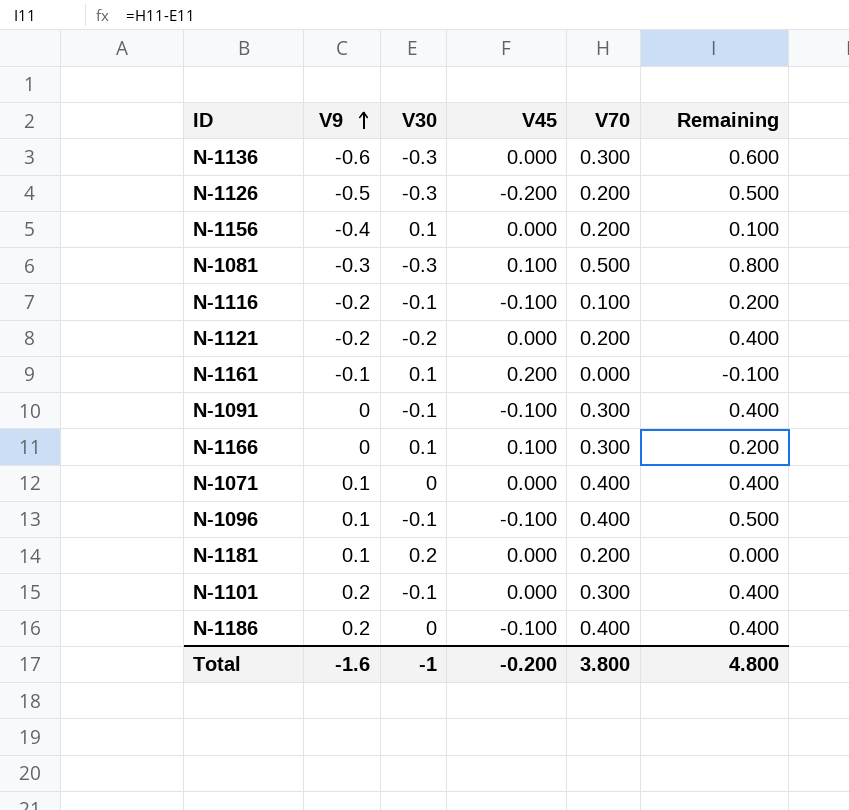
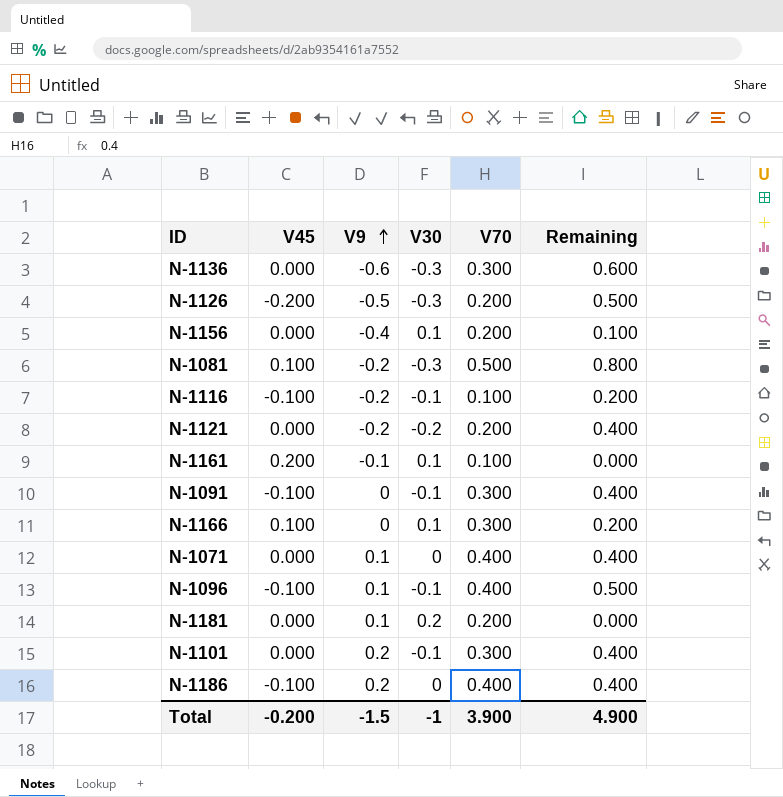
column V45 | position: 4 -> 2
N-1081 | V9: -0.3 -> -0.2
N-1161 | V70: 0.000 -> 0.100
N-1161 | Remaining: -0.100 -> 0.000
Total | V9: -1.6 -> -1.5
Total | V70: 3.800 -> 3.900
Total | Remaining: 4.800 -> 4.900

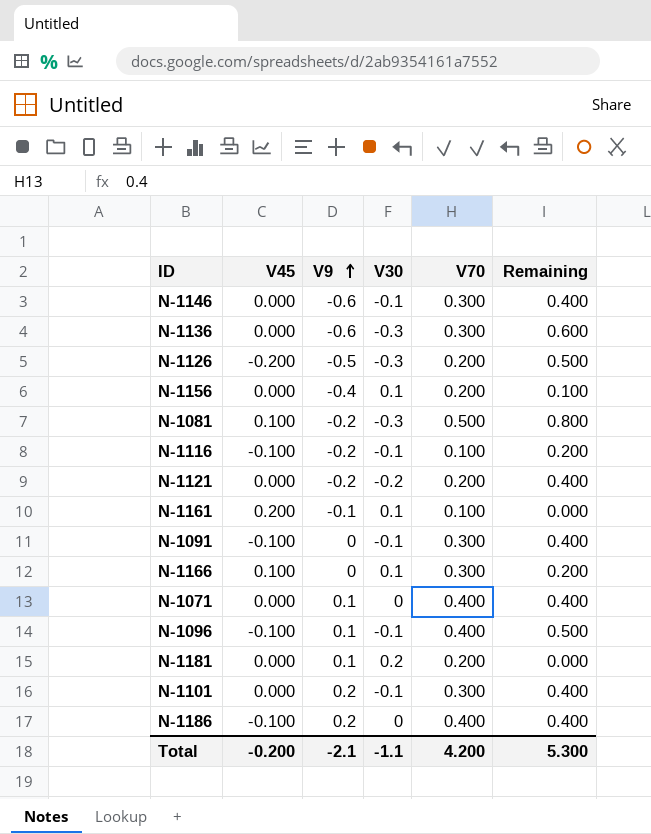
row N-1146: none -> 0.000 | -0.6 | -0.1 | 0.300 | 0.400
Total | V9: -1.5 -> -2.1
Total | V30: -1 -> -1.1
Total | V70: 3.900 -> 4.200
Total | Remaining: 4.900 -> 5.300

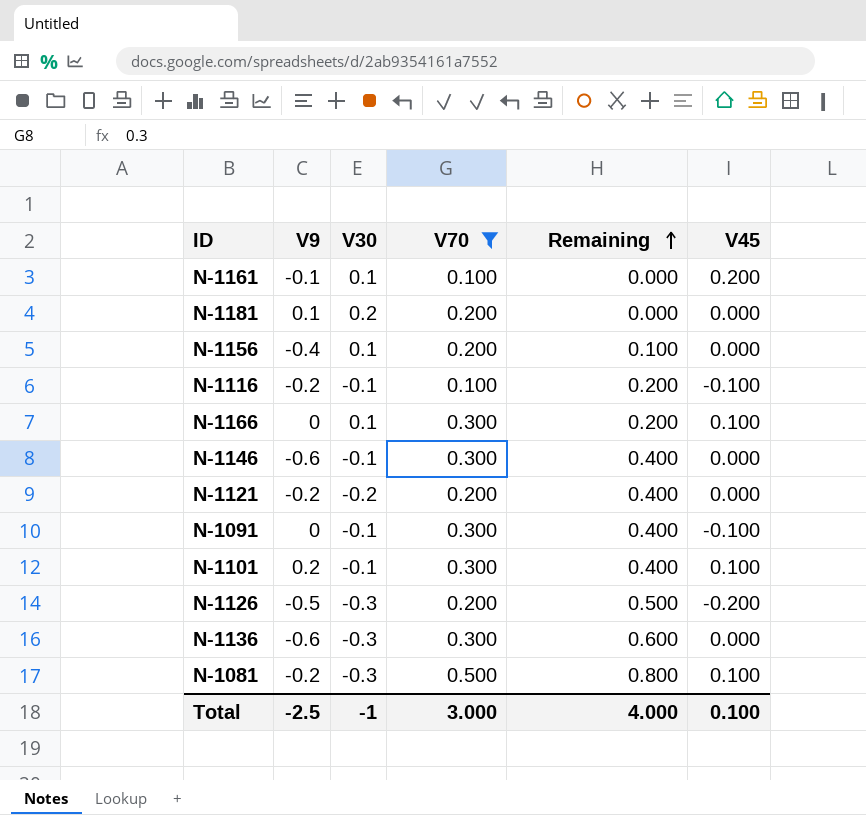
filter: none -> V70 != 0.400
row order: V9 ascending -> Remaining ascending
column V45 | position: 2 -> 6
N-1101 | V45: 0.000 -> 0.100
Total | V9: -2.1 -> -2.5
Total | V30: -1.1 -> -1
Total | V70: 4.200 -> 3.000
Total | Remaining: 5.300 -> 4.000
Total | V45: -0.200 -> 0.100

